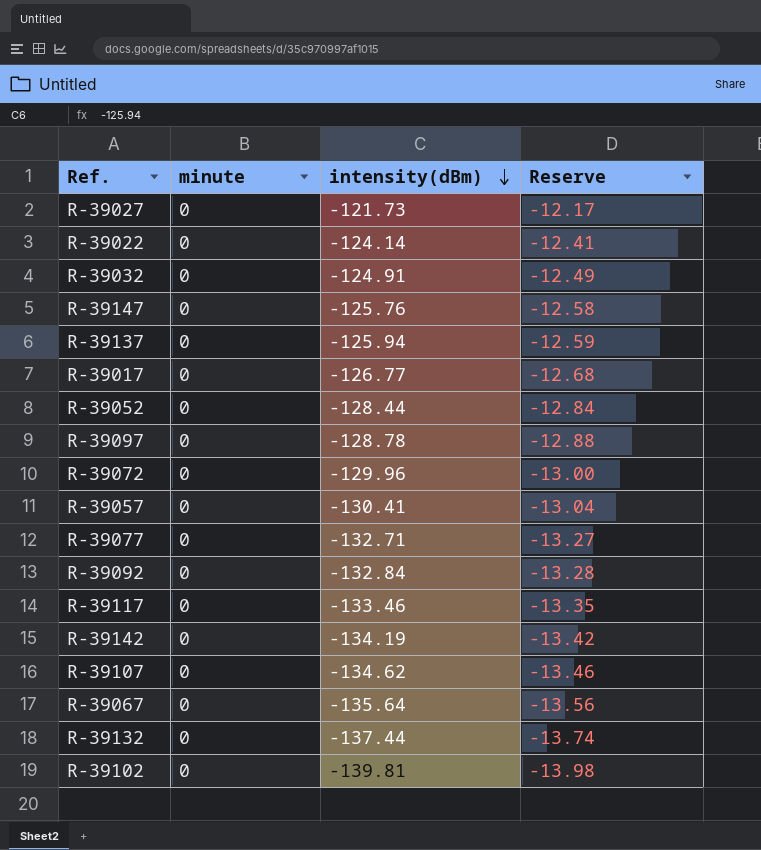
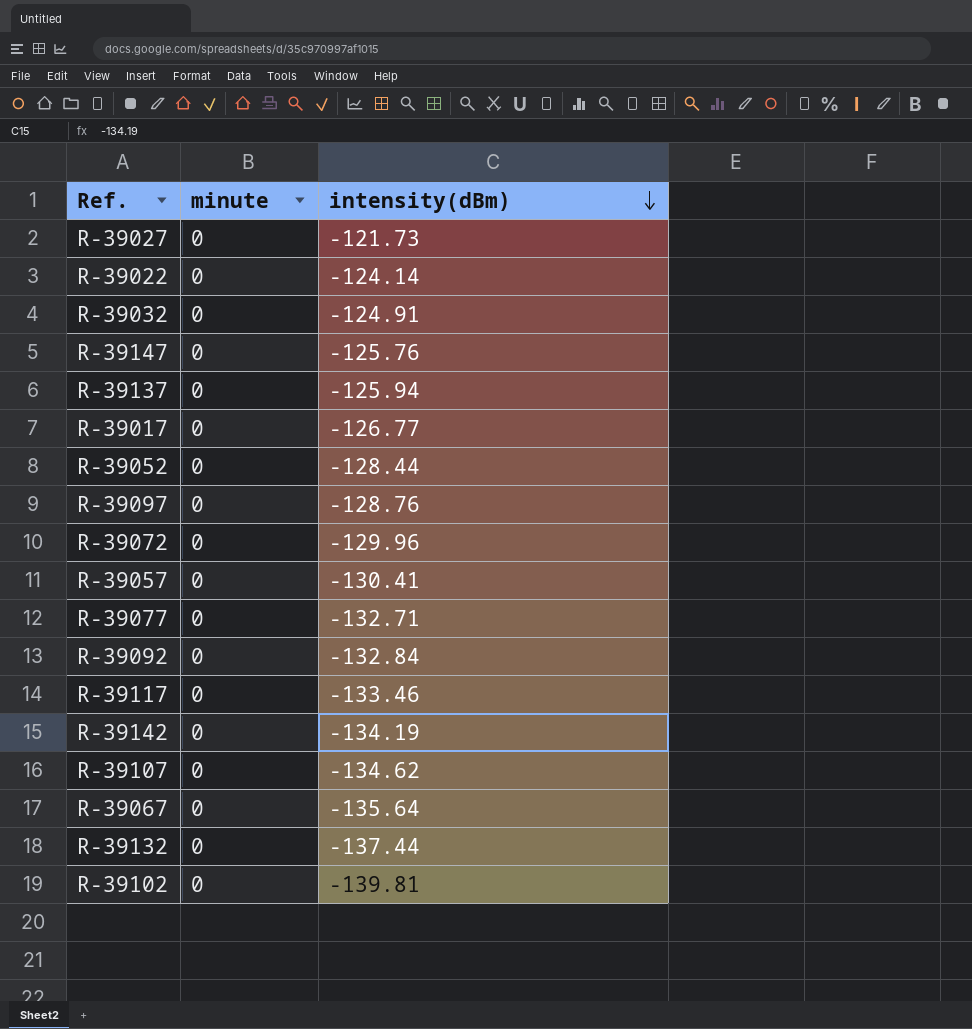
column Reserve | formula: [intensity(dBm)] * 0.1 -> none
R-39097 | intensity(dBm): -128.78 -> -128.76

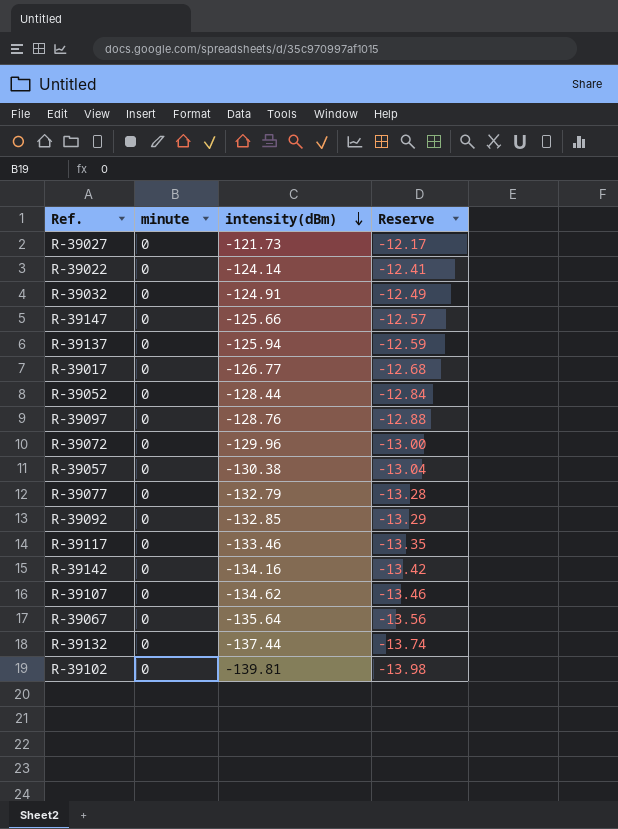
column Reserve | formula: none -> [intensity(dBm)] * 0.1
R-39147 | intensity(dBm): -125.76 -> -125.66
R-39057 | intensity(dBm): -130.41 -> -130.38
R-39077 | intensity(dBm): -132.71 -> -132.79
R-39092 | intensity(dBm): -132.84 -> -132.85
R-39142 | intensity(dBm): -134.19 -> -134.16

